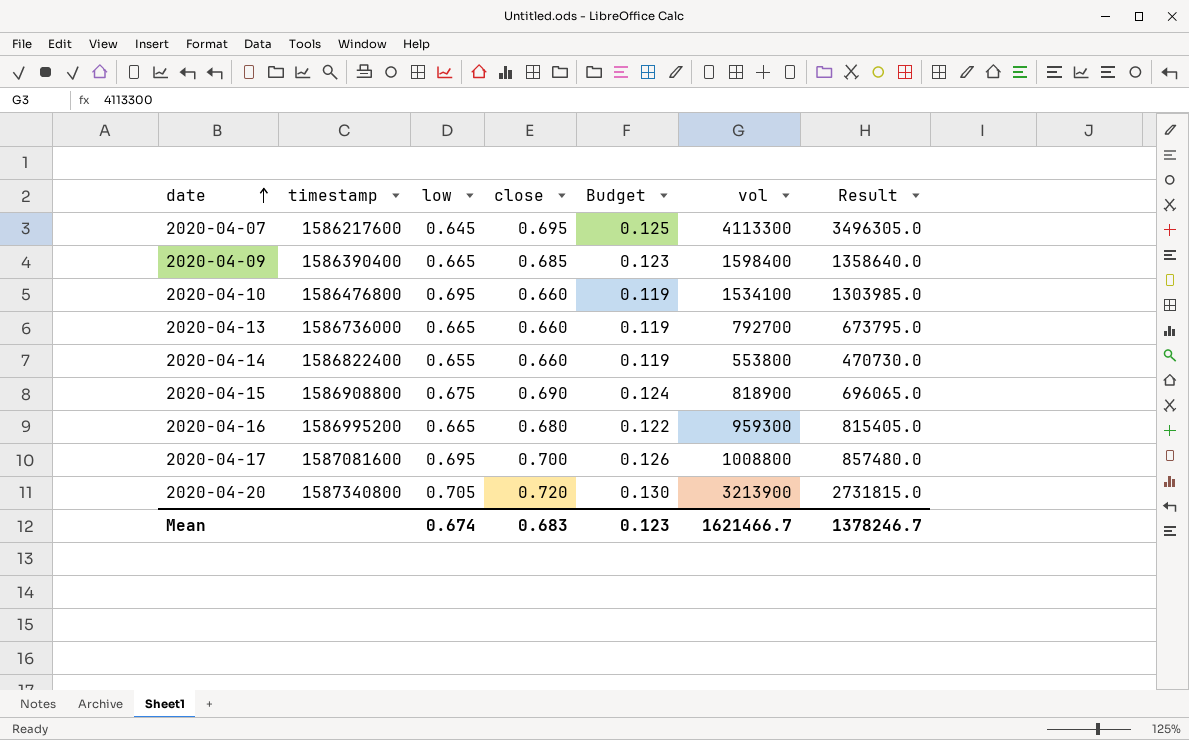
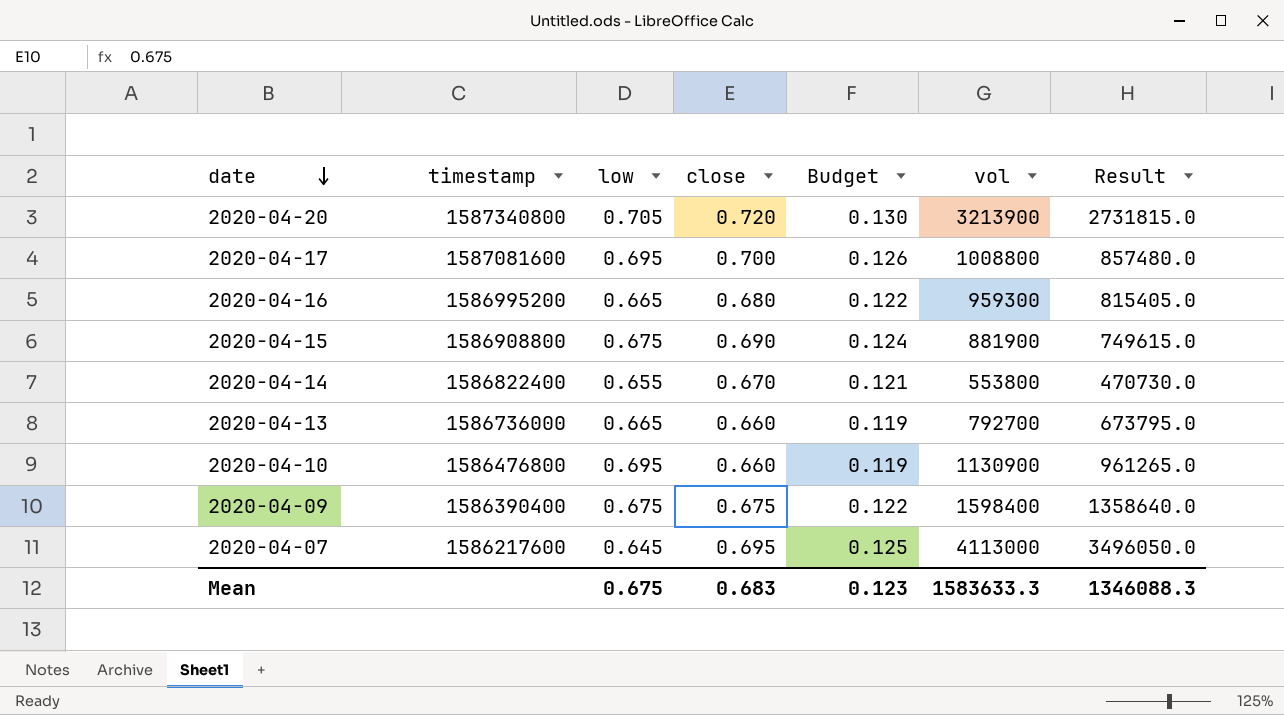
row order: date ascending -> date descending
2020-04-15 | vol: 818900 -> 881900
2020-04-15 | Result: 696065.0 -> 749615.0
2020-04-14 | close: 0.660 -> 0.670
2020-04-14 | Budget: 0.119 -> 0.121
2020-04-10 | vol: 1534100 -> 1130900
2020-04-10 | Result: 1303985.0 -> 961265.0
2020-04-09 | low: 0.665 -> 0.675
2020-04-09 | close: 0.685 -> 0.675
2020-04-09 | Budget: 0.123 -> 0.122
2020-04-07 | vol: 4113300 -> 4113000
2020-04-07 | Result: 3496305.0 -> 3496050.0
Mean | low: 0.674 -> 0.675
Mean | vol: 1621466.7 -> 1583633.3
Mean | Result: 1378246.7 -> 1346088.3

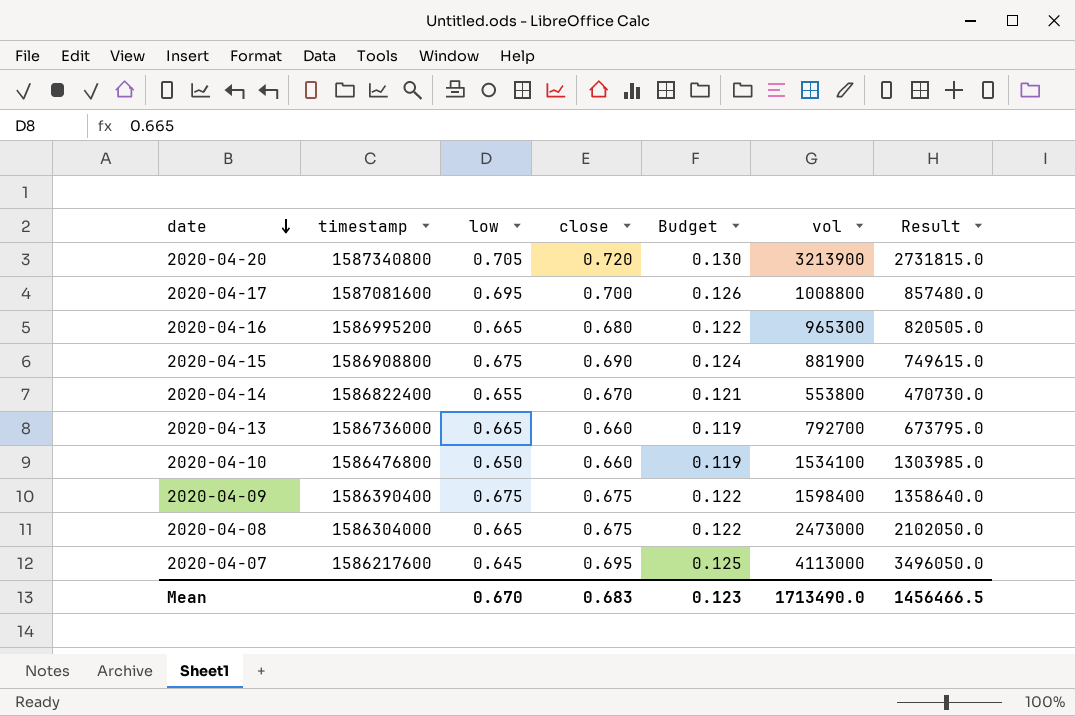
2020-04-16 | vol: 959300 -> 965300
2020-04-16 | Result: 815405.0 -> 820505.0
2020-04-10 | low: 0.695 -> 0.650
2020-04-10 | vol: 1130900 -> 1534100
2020-04-10 | Result: 961265.0 -> 1303985.0
row 2020-04-08: none -> 1586304000 | 0.665 | 0.675 | 0.122 | 2473000 | 2102050.0
Mean | low: 0.675 -> 0.670
Mean | vol: 1583633.3 -> 1713490.0
Mean | Result: 1346088.3 -> 1456466.5

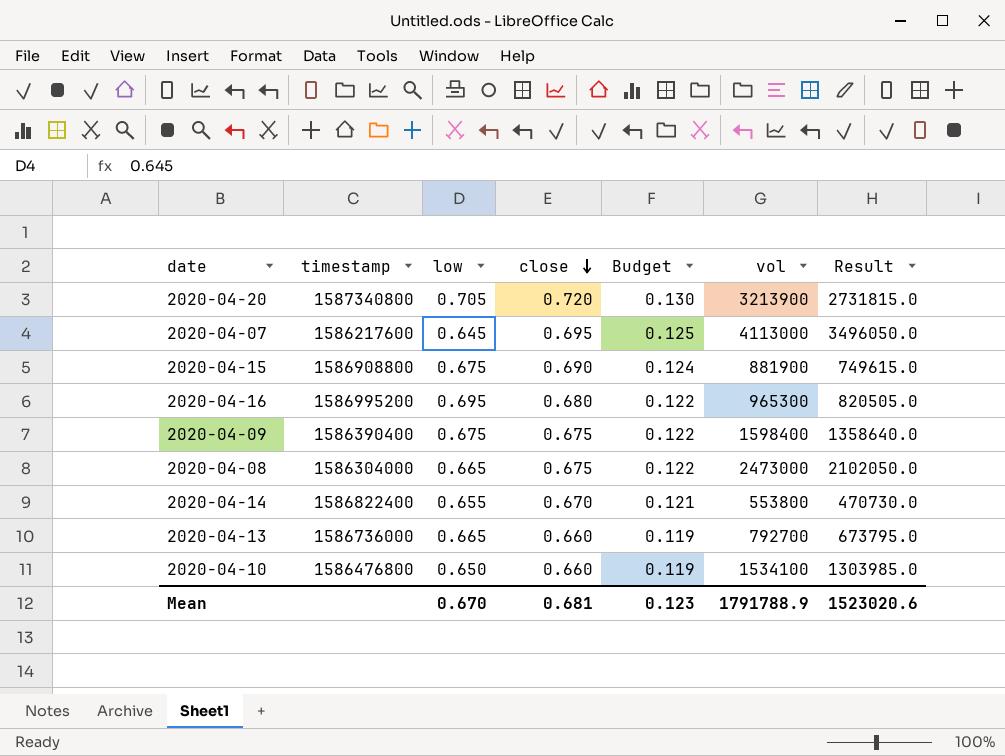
row order: date descending -> close descending
row 2020-04-17: 1587081600 | 0.695 | 0.700 | 0.126 | 1008800 | 857480.0 -> none
2020-04-16 | low: 0.665 -> 0.695
Mean | close: 0.683 -> 0.681
Mean | vol: 1713490.0 -> 1791788.9
Mean | Result: 1456466.5 -> 1523020.6

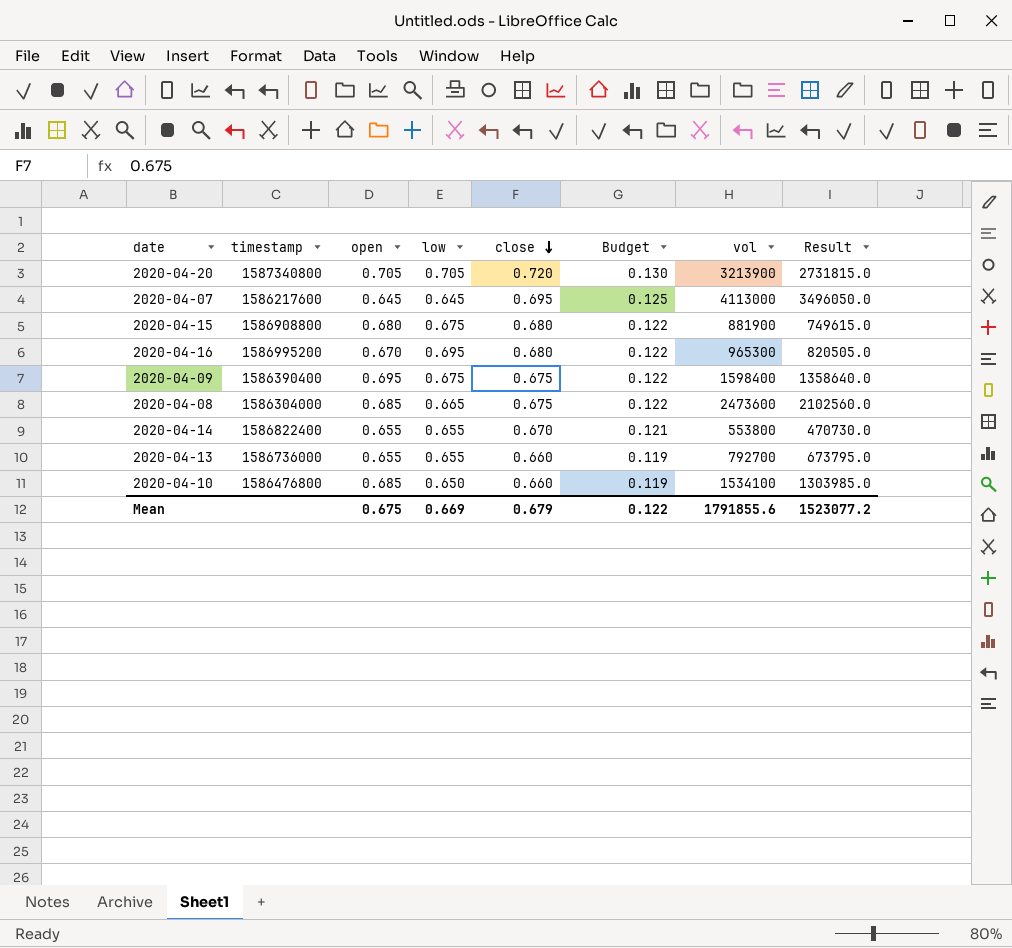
column open | position: none -> 3
2020-04-15 | close: 0.690 -> 0.680
2020-04-15 | Budget: 0.124 -> 0.122
2020-04-08 | vol: 2473000 -> 2473600
2020-04-08 | Result: 2102050.0 -> 2102560.0
2020-04-13 | low: 0.665 -> 0.655
Mean | low: 0.670 -> 0.669
Mean | close: 0.681 -> 0.679
Mean | Budget: 0.123 -> 0.122
Mean | vol: 1791788.9 -> 1791855.6
Mean | Result: 1523020.6 -> 1523077.2

